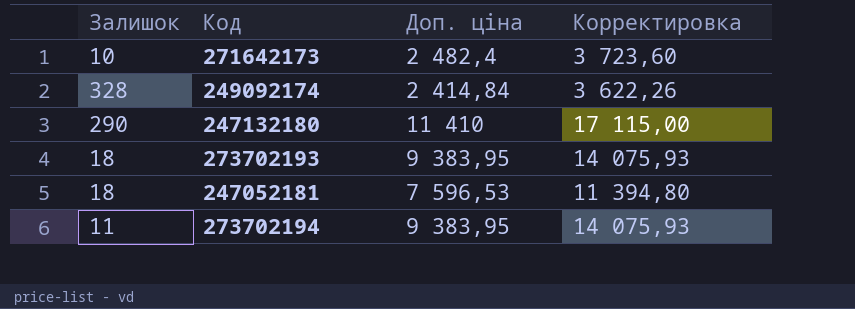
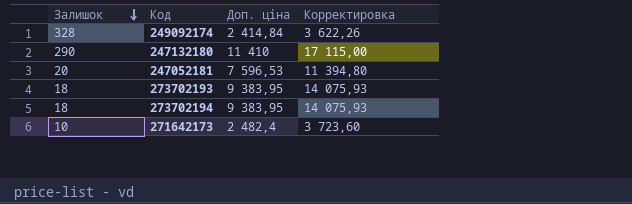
row order: none -> Залишок descending
247052181 | Залишок: 18 -> 20
273702194 | Залишок: 11 -> 18

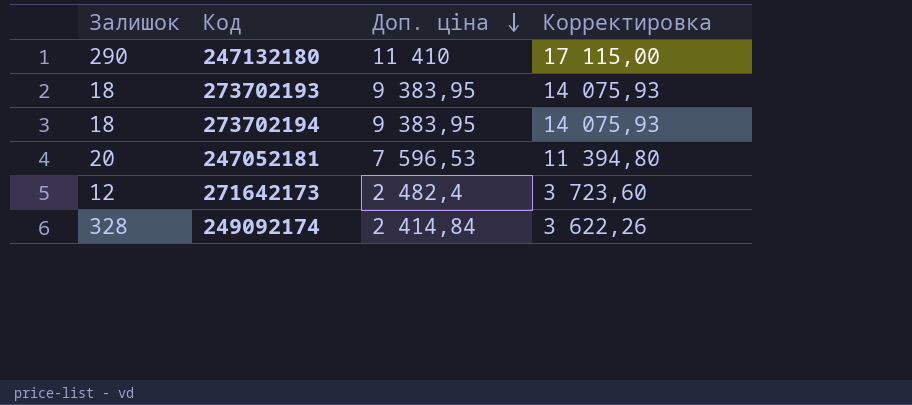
row order: Залишок descending -> Доп. ціна descending
271642173 | Залишок: 10 -> 12

